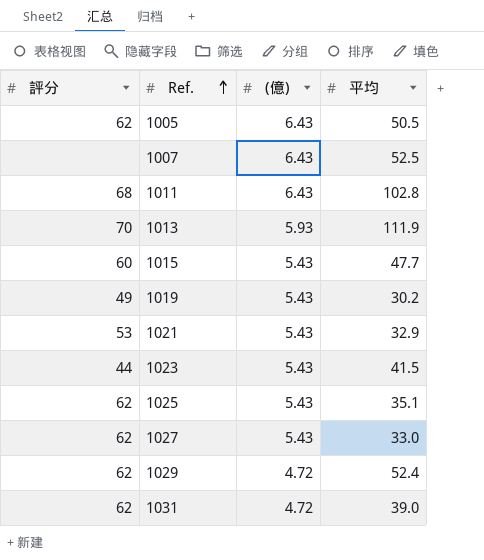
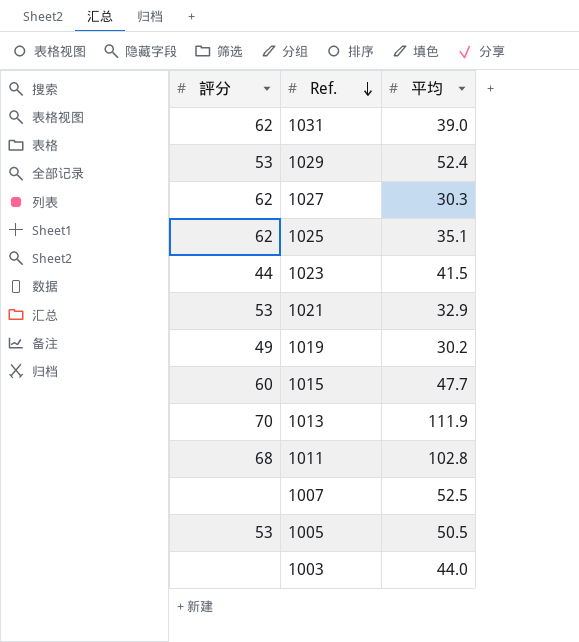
row order: Ref. ascending -> Ref. descending
column (億) | position: 3 -> none
1029 | 評分: 62 -> 53
1027 | 平均: 33.0 -> 30.3
1005 | 評分: 62 -> 53
row 1003: none -> none | 44.0

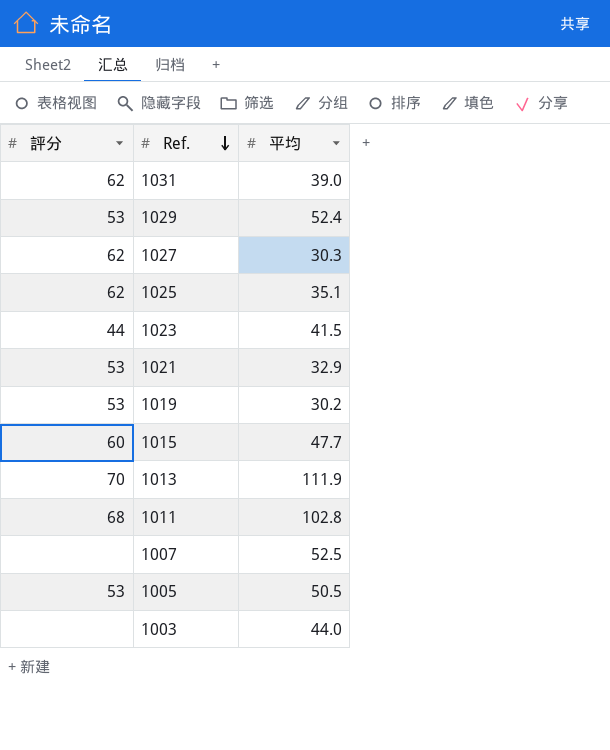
1019 | 評分: 49 -> 53

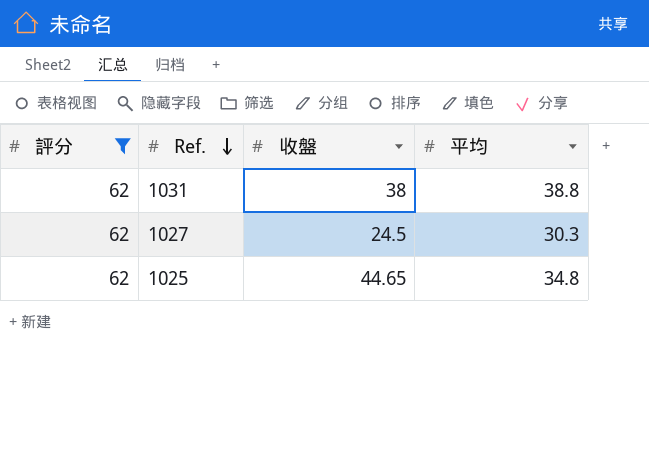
filter: none -> 評分 = 62
column 收盤 | position: none -> 3
1031 | 平均: 39.0 -> 38.8
1025 | 平均: 35.1 -> 34.8

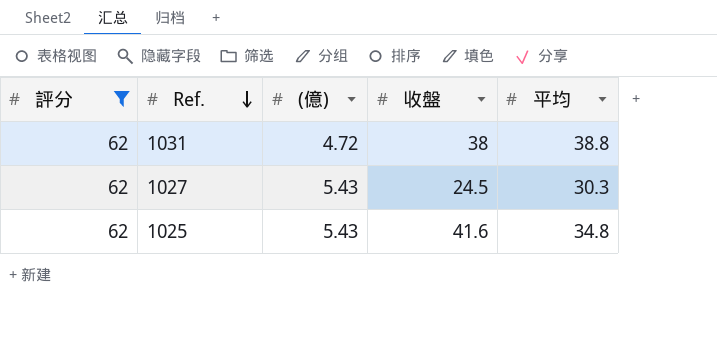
column (億) | position: none -> 3
1025 | 收盤: 44.65 -> 41.6

